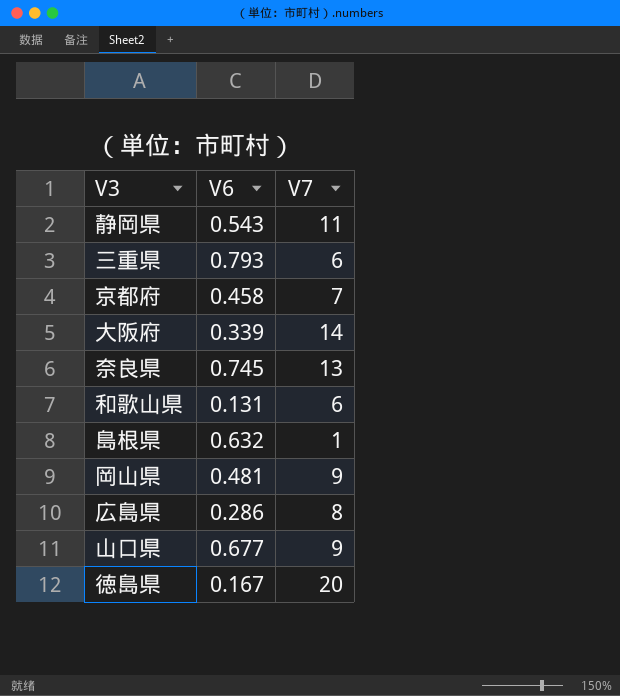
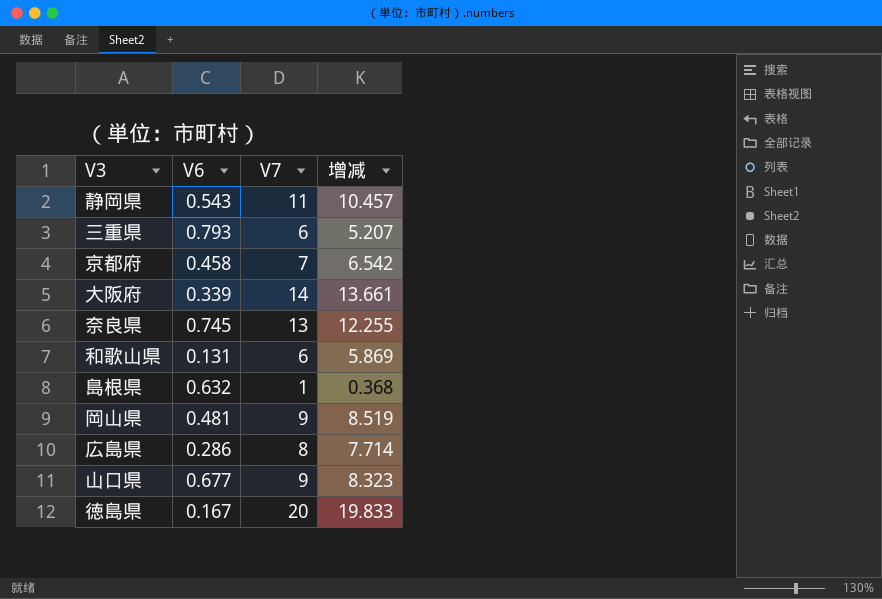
column 增减 | formula: none -> [V7] - [V6]

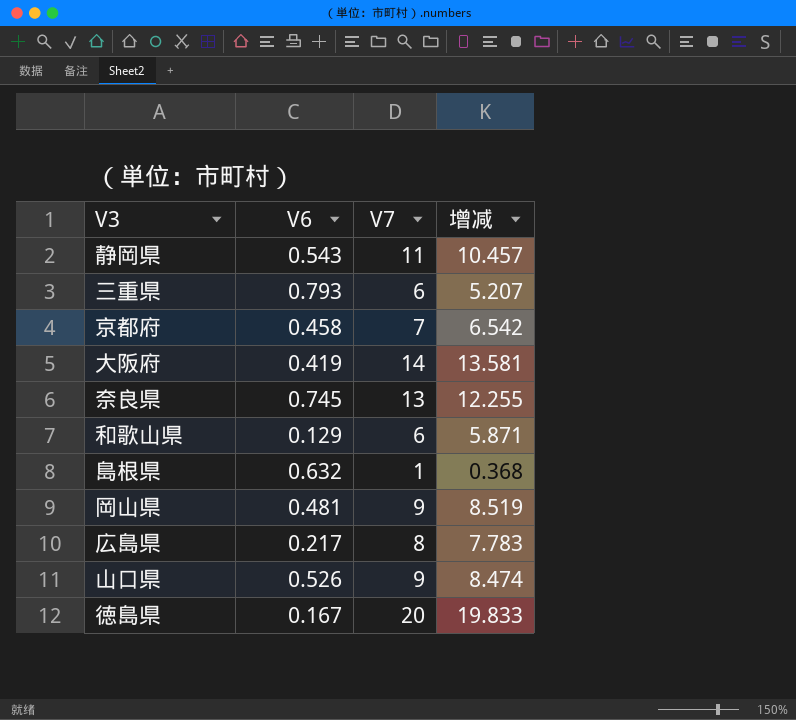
大阪府 | V6: 0.339 -> 0.419
大阪府 | 增减: 13.661 -> 13.581
和歌山県 | V6: 0.131 -> 0.129
和歌山県 | 增减: 5.869 -> 5.871
広島県 | V6: 0.286 -> 0.217
広島県 | 增减: 7.714 -> 7.783
山口県 | V6: 0.677 -> 0.526
山口県 | 增减: 8.323 -> 8.474

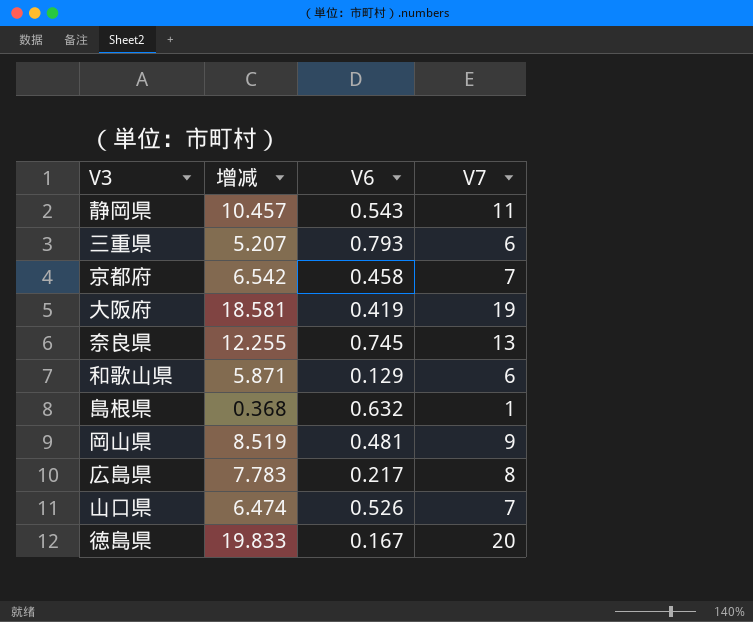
column 增减 | position: 4 -> 2
大阪府 | 增减: 13.581 -> 18.581
大阪府 | V7: 14 -> 19
山口県 | 增减: 8.474 -> 6.474
山口県 | V7: 9 -> 7

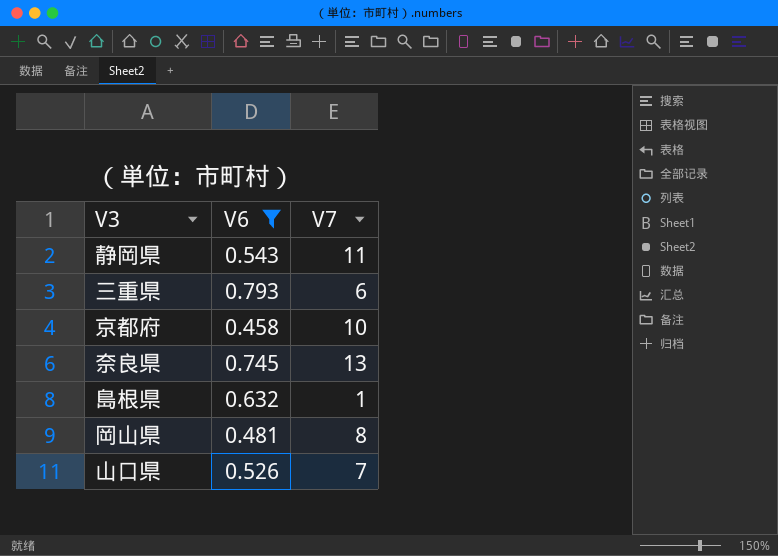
filter: none -> V6 >= 0.458
column 增减 | formula: [V7] - [V6] -> none
京都府 | V7: 7 -> 10
岡山県 | V7: 9 -> 8

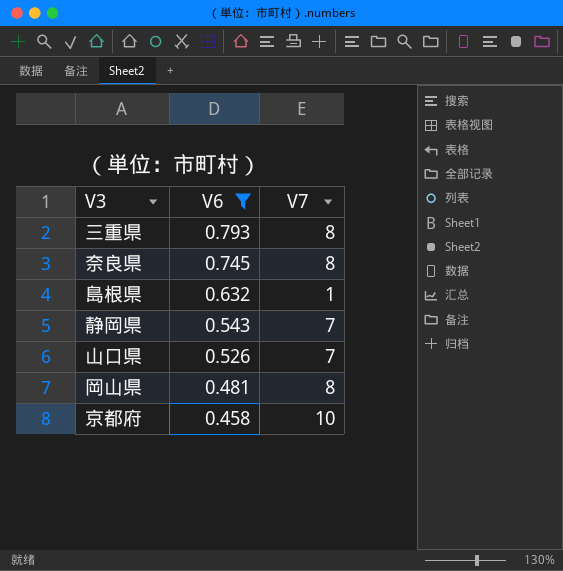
row order: none -> V6 descending
三重県 | V7: 6 -> 8
奈良県 | V7: 13 -> 8
静岡県 | V7: 11 -> 7

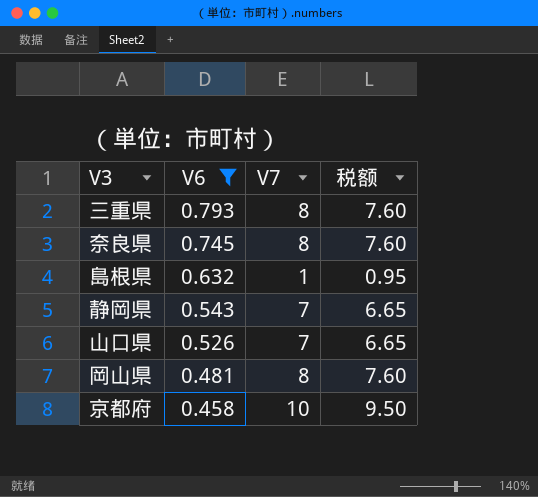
column 税额 | formula: none -> [V7] * 0.95

